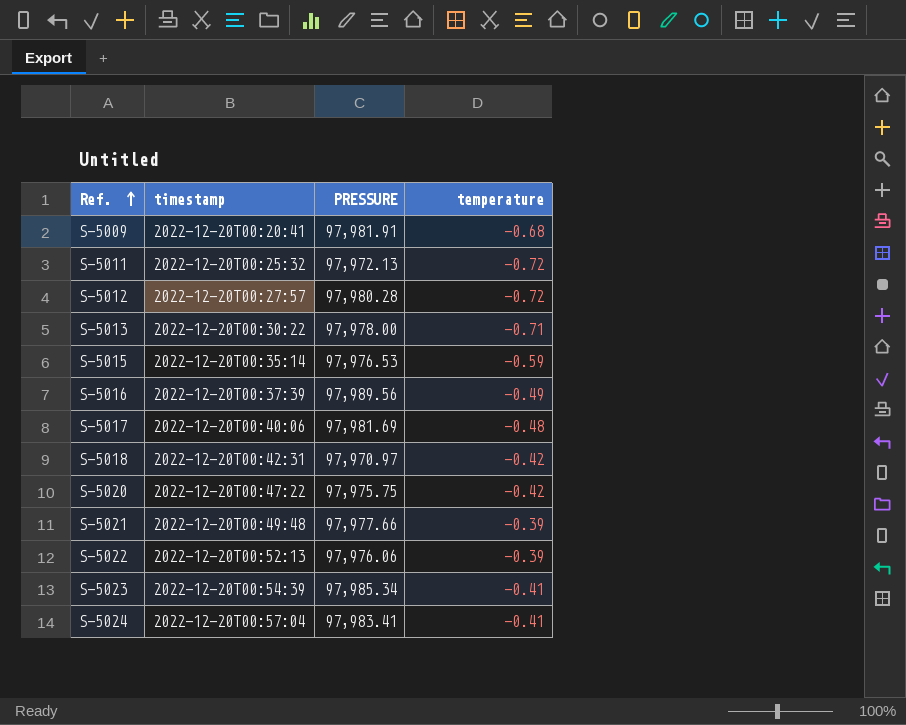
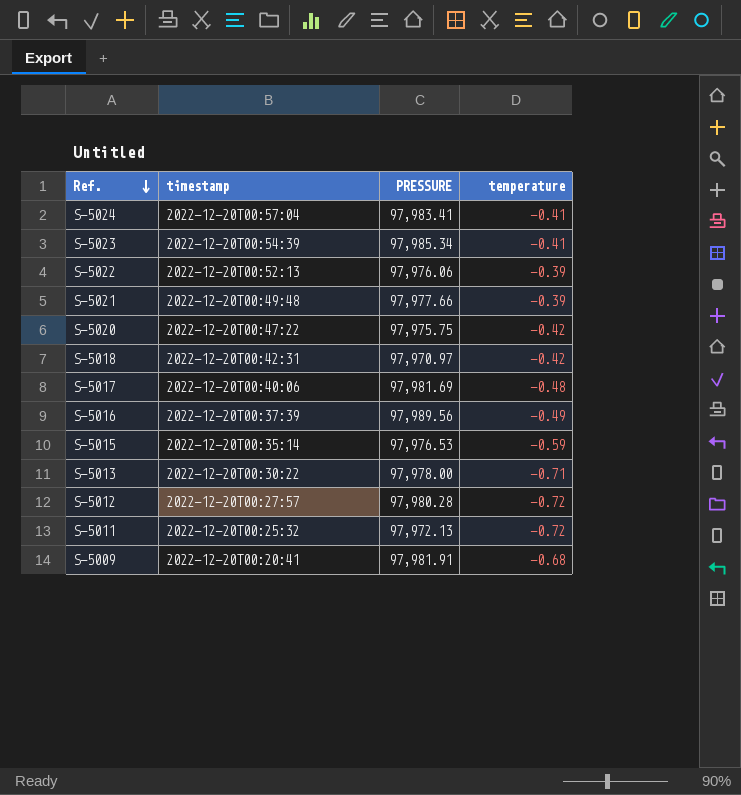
row order: Ref. ascending -> Ref. descending

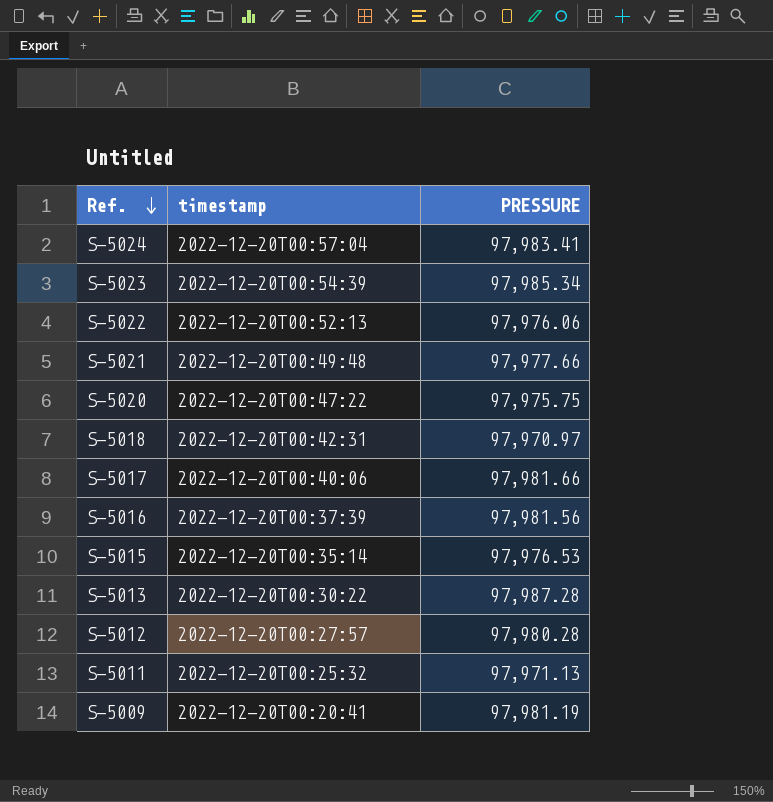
column temperature | position: 4 -> none
S-5017 | PRESSURE: 97,981.69 -> 97,981.66
S-5016 | PRESSURE: 97,989.56 -> 97,981.56
S-5013 | PRESSURE: 97,978.00 -> 97,987.28
S-5011 | PRESSURE: 97,972.13 -> 97,971.13
S-5009 | PRESSURE: 97,981.91 -> 97,981.19

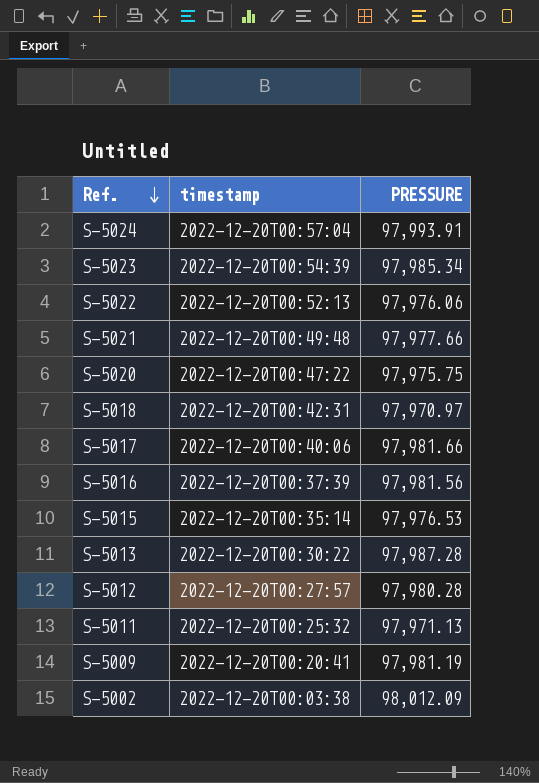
S-5024 | PRESSURE: 97,983.41 -> 97,993.91
row S-5002: none -> 2022-12-20T00:03:38 | 98,012.09

